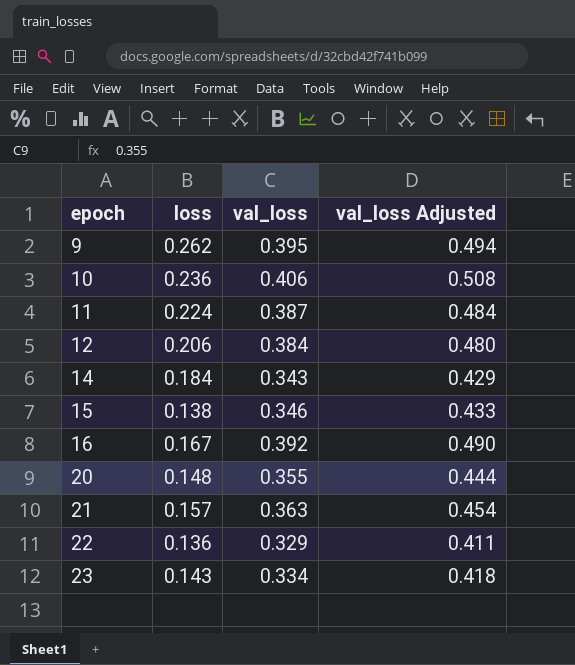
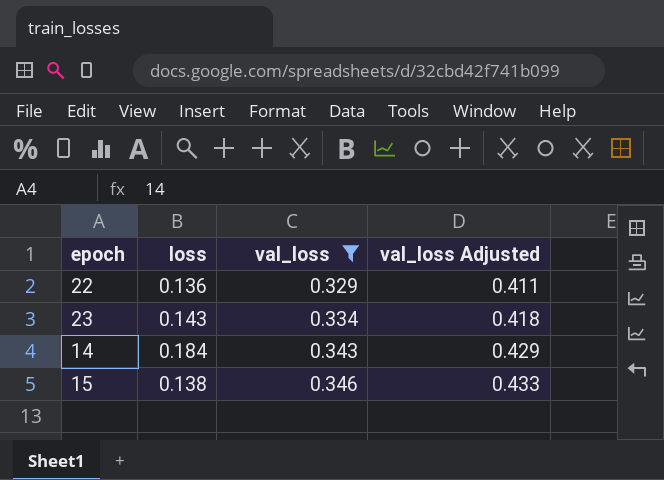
filter: none -> val_loss <= 0.346
row order: epoch ascending -> val_loss ascending

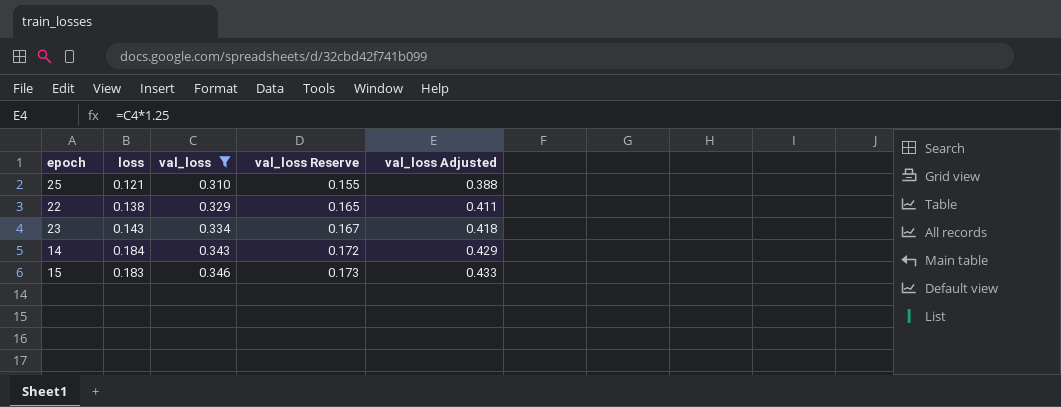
column val_loss Reserve | formula: none -> [val_loss] * 0.5
row 25: none -> 0.121 | 0.310 | 0.155 | 0.388
22 | loss: 0.136 -> 0.138
15 | loss: 0.138 -> 0.183

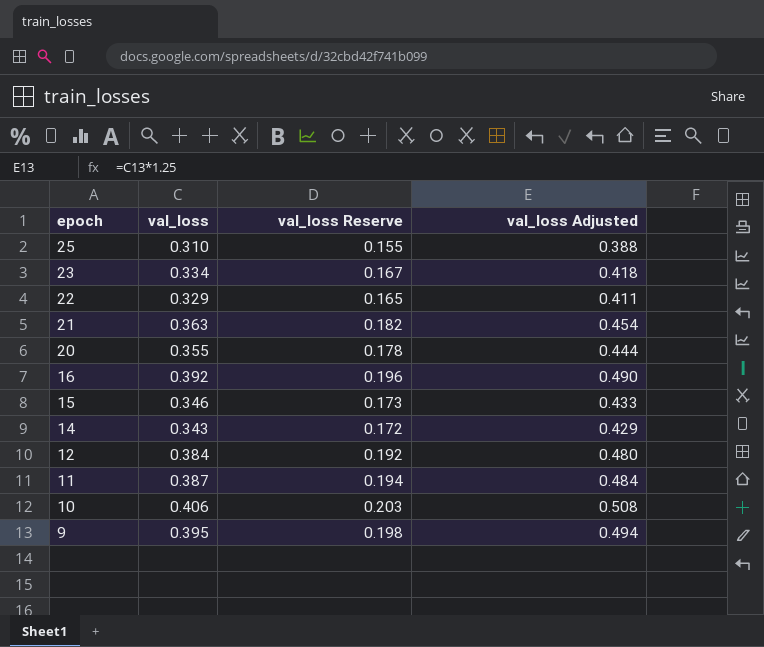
filter: val_loss <= 0.346 -> none
row order: val_loss ascending -> epoch descending
column loss | position: 2 -> none

